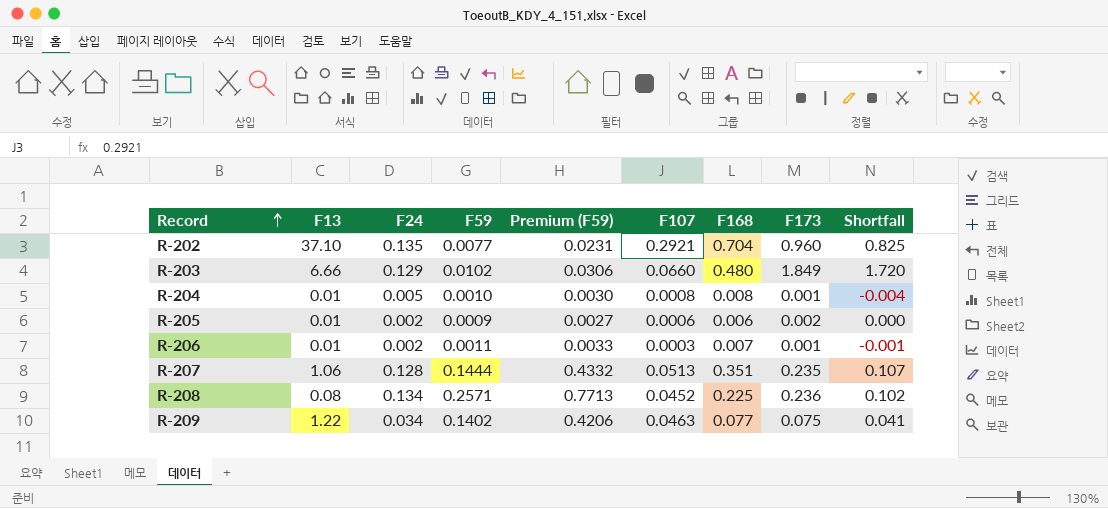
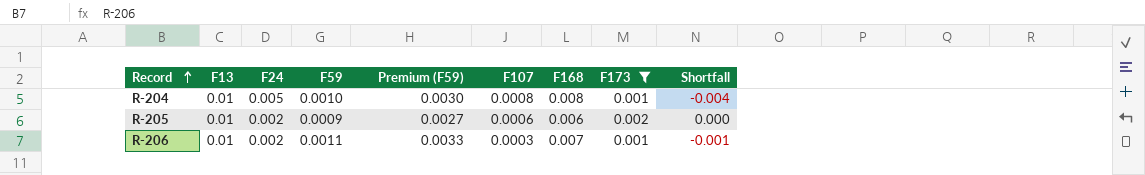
filter: none -> F173 <= 0.002

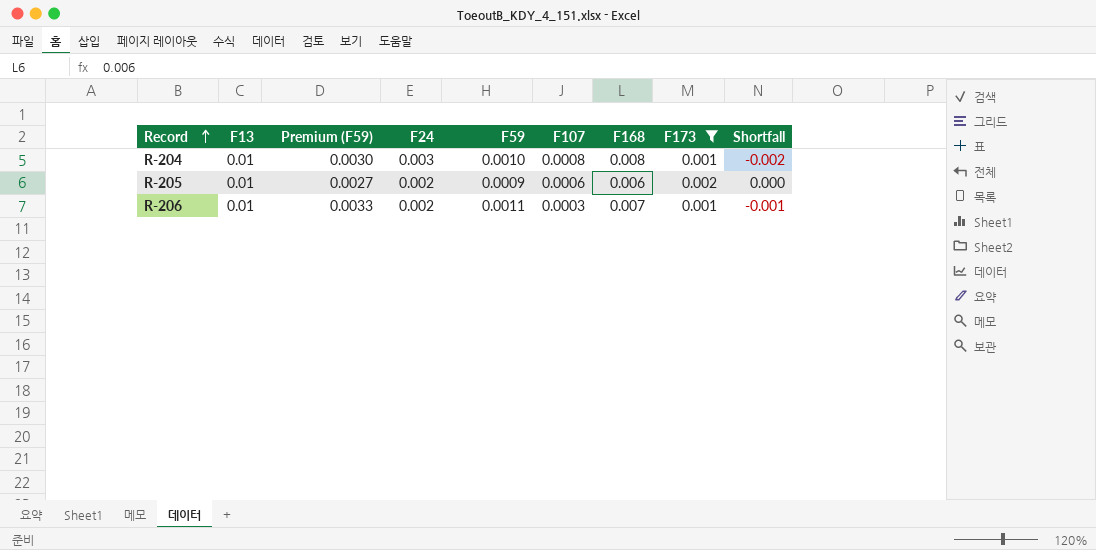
column Premium (F59) | position: 5 -> 3
R-204 | F24: 0.005 -> 0.003
R-204 | Shortfall: -0.004 -> -0.002

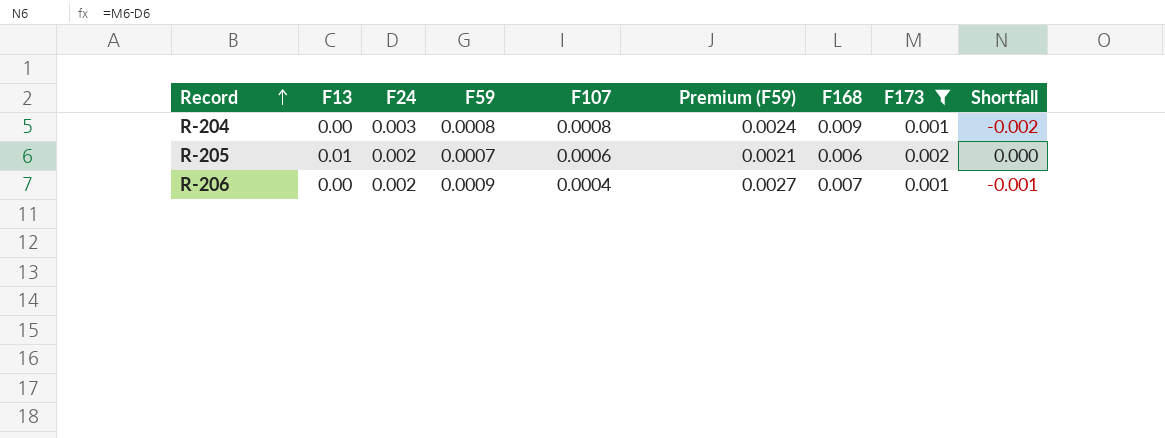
column Premium (F59) | position: 3 -> 6
R-204 | F13: 0.01 -> 0.00
R-204 | F59: 0.0010 -> 0.0008
R-204 | Premium (F59): 0.0030 -> 0.0024
R-204 | F168: 0.008 -> 0.009
R-205 | F59: 0.0009 -> 0.0007
R-205 | Premium (F59): 0.0027 -> 0.0021
R-206 | F13: 0.01 -> 0.00
R-206 | F59: 0.0011 -> 0.0009
R-206 | F107: 0.0003 -> 0.0004
R-206 | Premium (F59): 0.0033 -> 0.0027

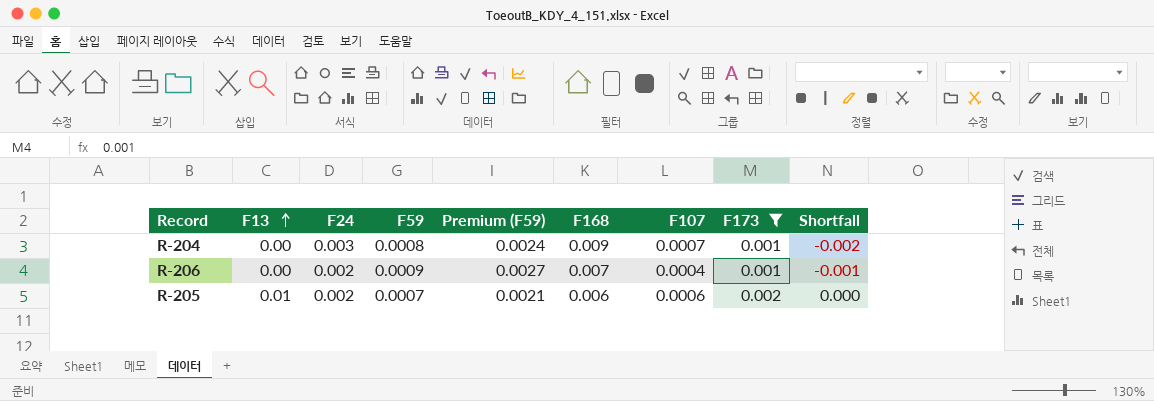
row order: Record ascending -> F13 ascending
column F107 | position: 5 -> 7
R-204 | F107: 0.0008 -> 0.0007

